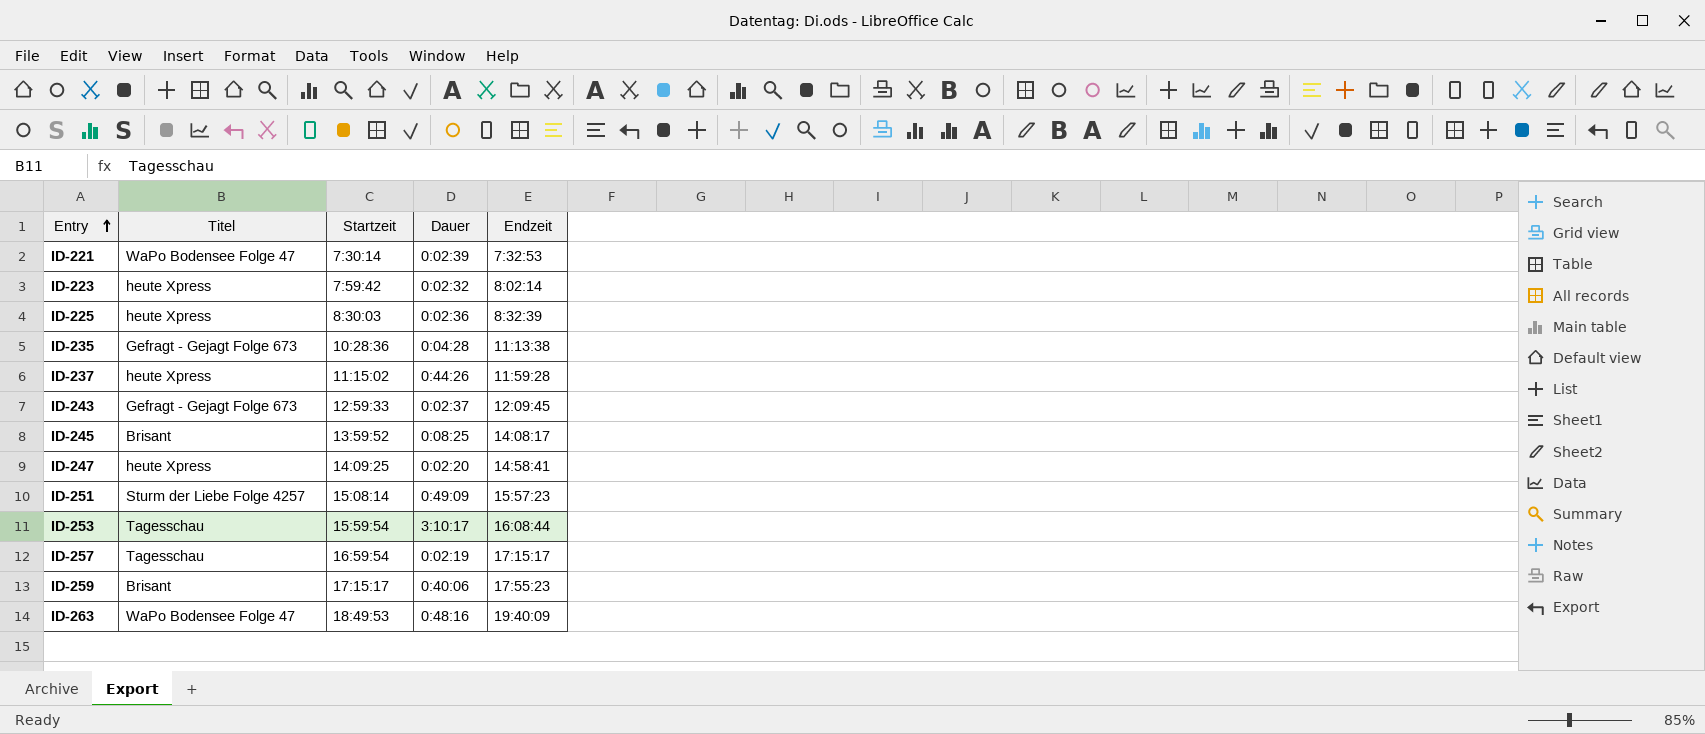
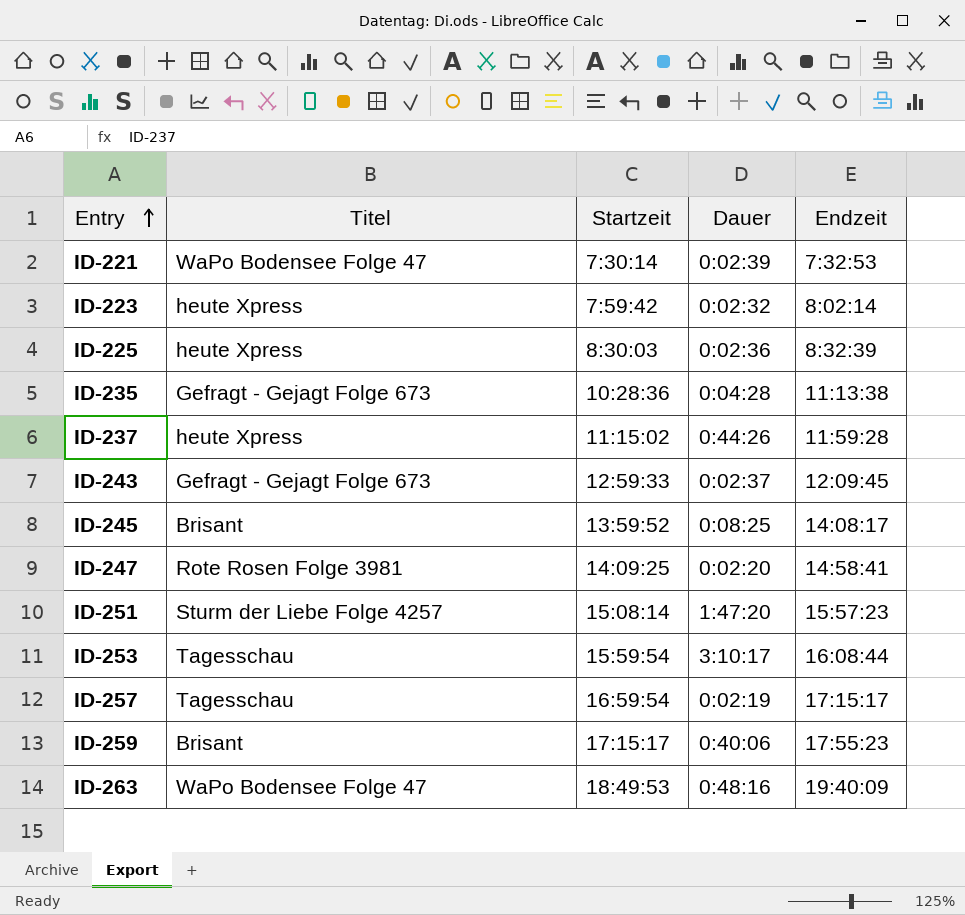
ID-247 | Titel: heute Xpress -> Rote Rosen Folge 3981
ID-251 | Dauer: 0:49:09 -> 1:47:20

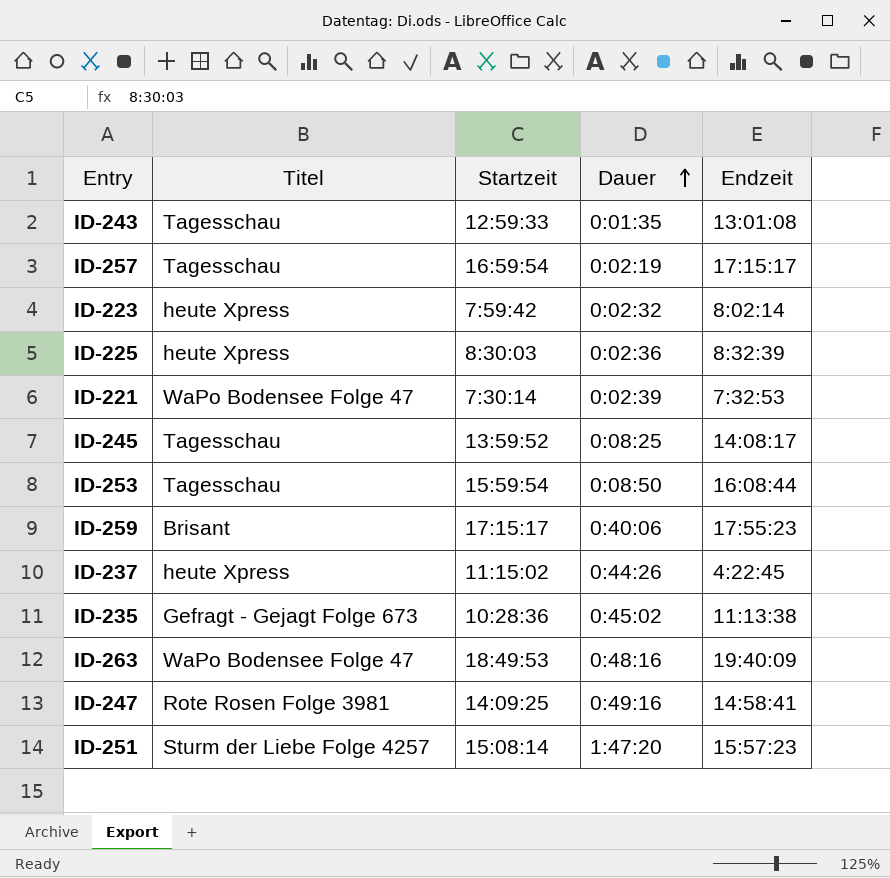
row order: Entry ascending -> Dauer ascending
ID-243 | Titel: Gefragt - Gejagt Folge 673 -> Tagesschau
ID-243 | Dauer: 0:02:37 -> 0:01:35
ID-243 | Endzeit: 12:09:45 -> 13:01:08
ID-245 | Titel: Brisant -> Tagesschau
ID-253 | Dauer: 3:10:17 -> 0:08:50
ID-237 | Endzeit: 11:59:28 -> 4:22:45
ID-235 | Dauer: 0:04:28 -> 0:45:02
ID-247 | Dauer: 0:02:20 -> 0:49:16

